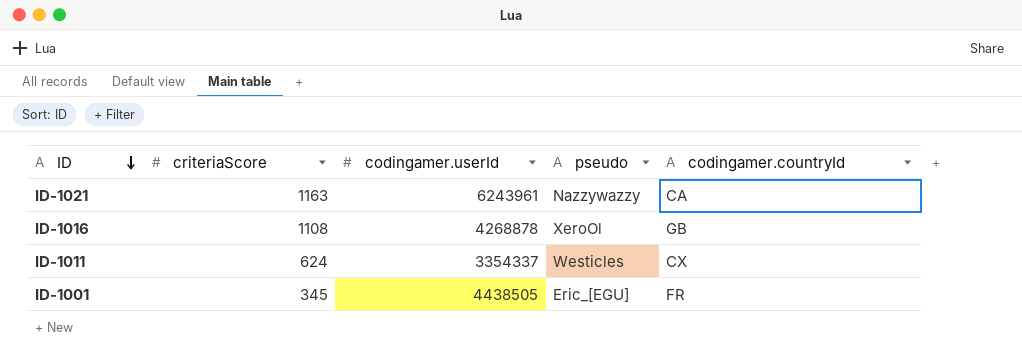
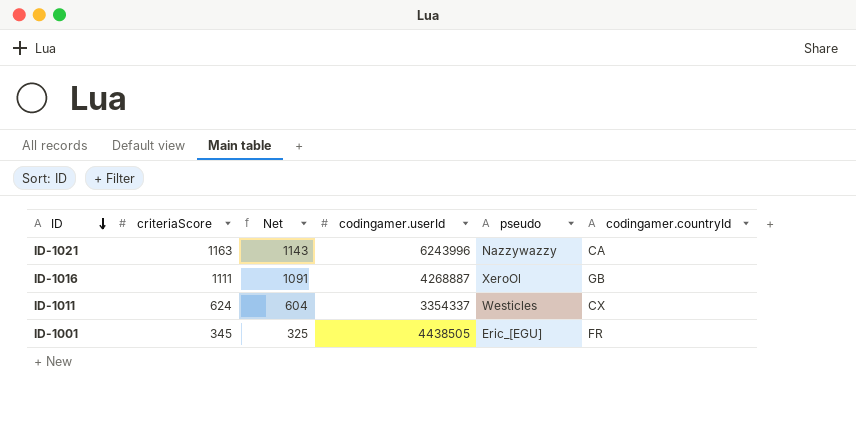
column Net | formula: none -> [criteriaScore] - 20
ID-1021 | codingamer.userId: 6243961 -> 6243996
ID-1016 | criteriaScore: 1108 -> 1111
ID-1016 | codingamer.userId: 4268878 -> 4268887

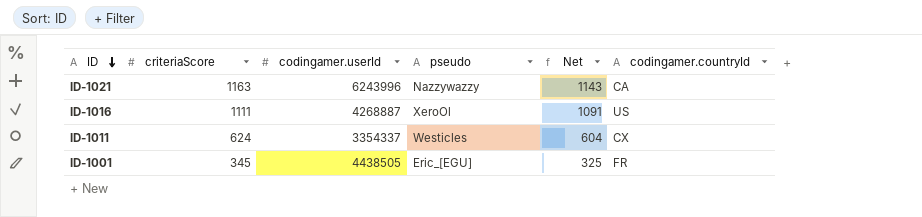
column Net | position: 3 -> 5
ID-1016 | codingamer.countryId: GB -> US

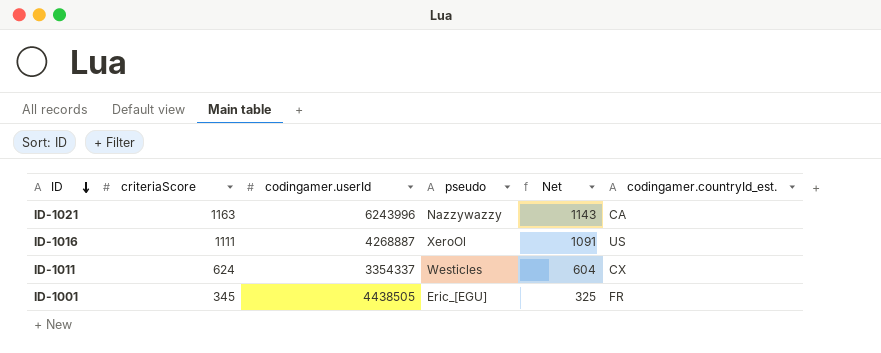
column name: codingamer.countryId -> codingamer.countryId_est.

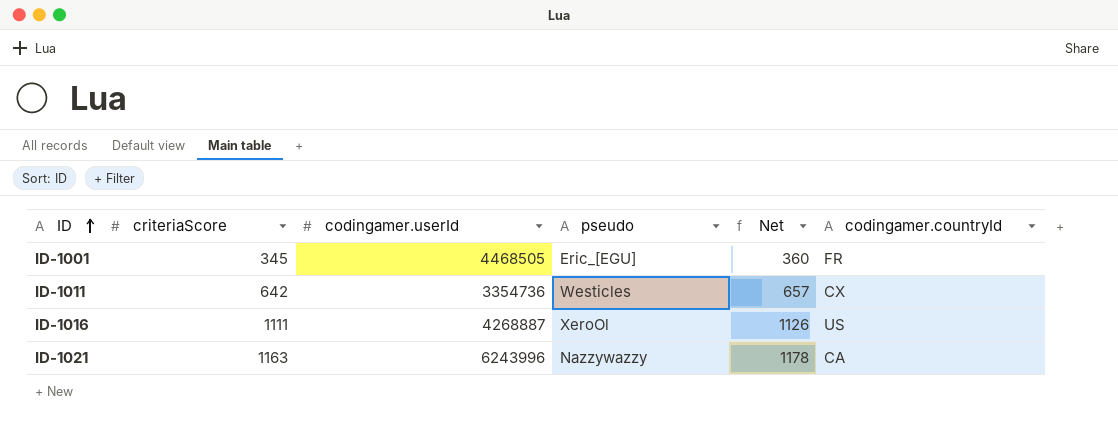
row order: ID descending -> ID ascending
column Net | formula: [criteriaScore] - 20 -> [criteriaScore] + 15
column name: codingamer.countryId_est. -> codingamer.countryId
ID-1001 | codingamer.userId: 4438505 -> 4468505
ID-1011 | criteriaScore: 624 -> 642
ID-1011 | codingamer.userId: 3354337 -> 3354736

